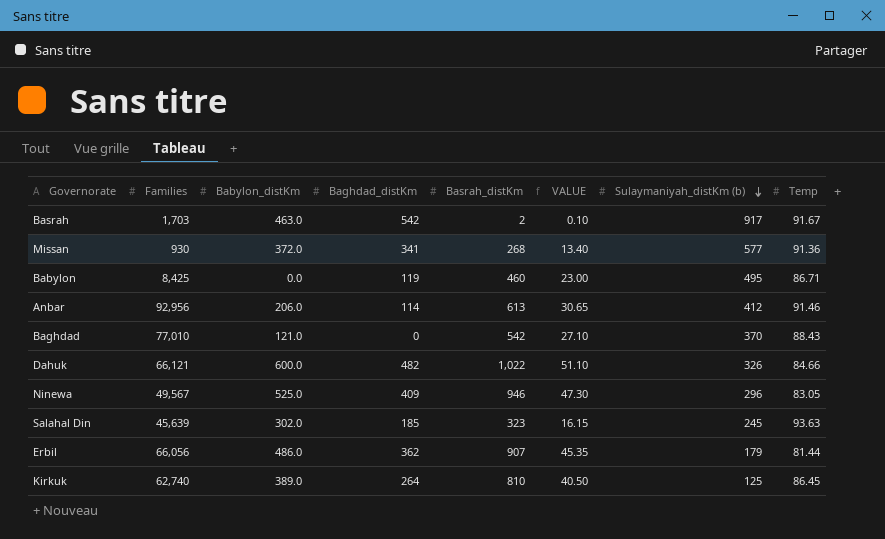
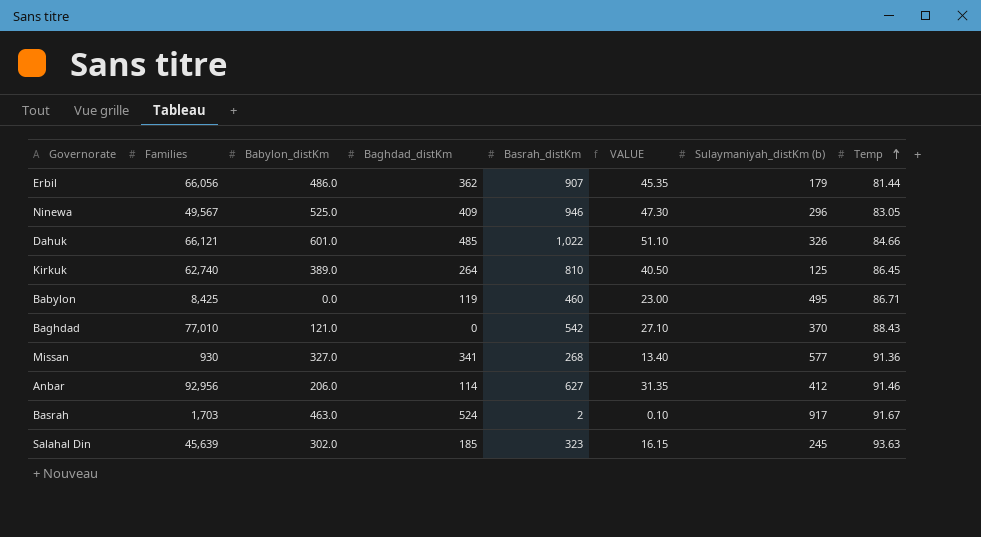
row order: Sulaymaniyah_distKm (b) descending -> Temp ascending
Dahuk | Babylon_distKm: 600.0 -> 601.0
Dahuk | Baghdad_distKm: 482 -> 485
Missan | Babylon_distKm: 372.0 -> 327.0
Anbar | Basrah_distKm: 613 -> 627
Anbar | VALUE: 30.65 -> 31.35
Basrah | Baghdad_distKm: 542 -> 524

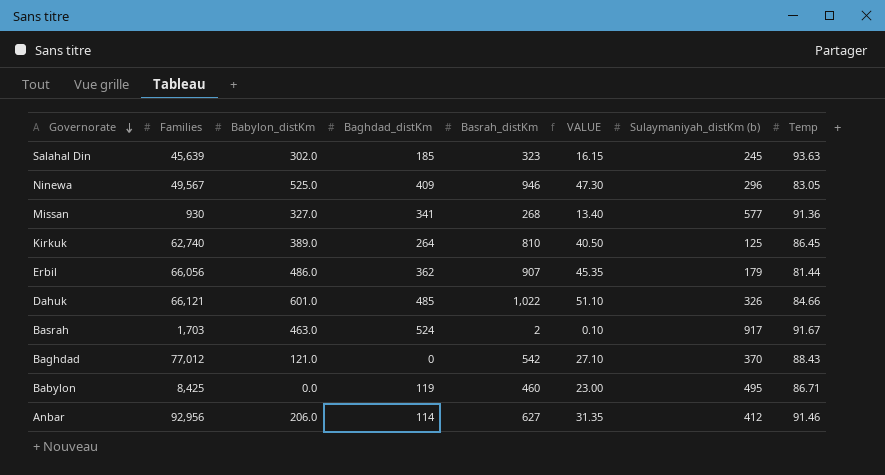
row order: Temp ascending -> Governorate descending
Baghdad | Families: 77,010 -> 77,012

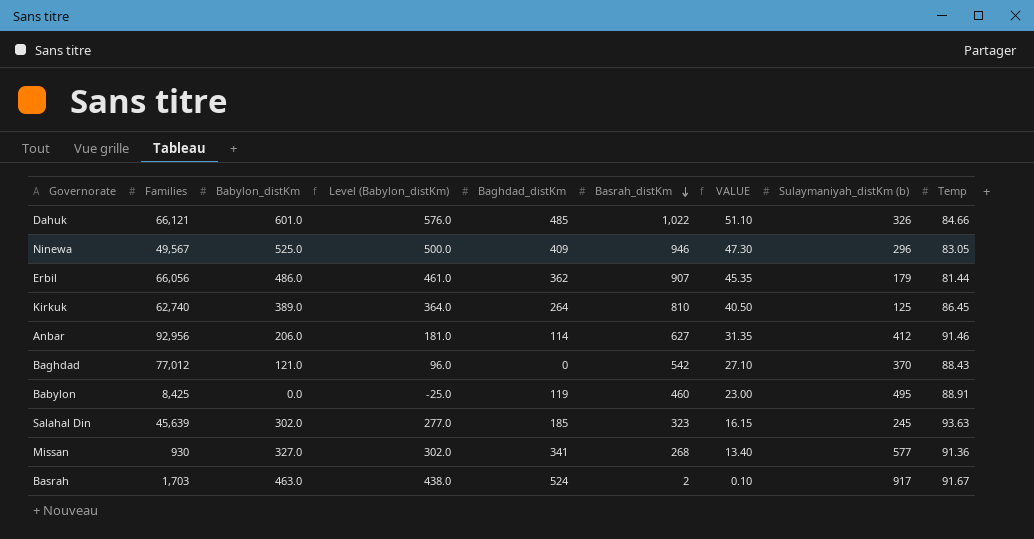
row order: Governorate descending -> Basrah_distKm descending
column Level (Babylon_distKm) | formula: none -> [Babylon_distKm] - 25
Babylon | Temp: 86.71 -> 88.91

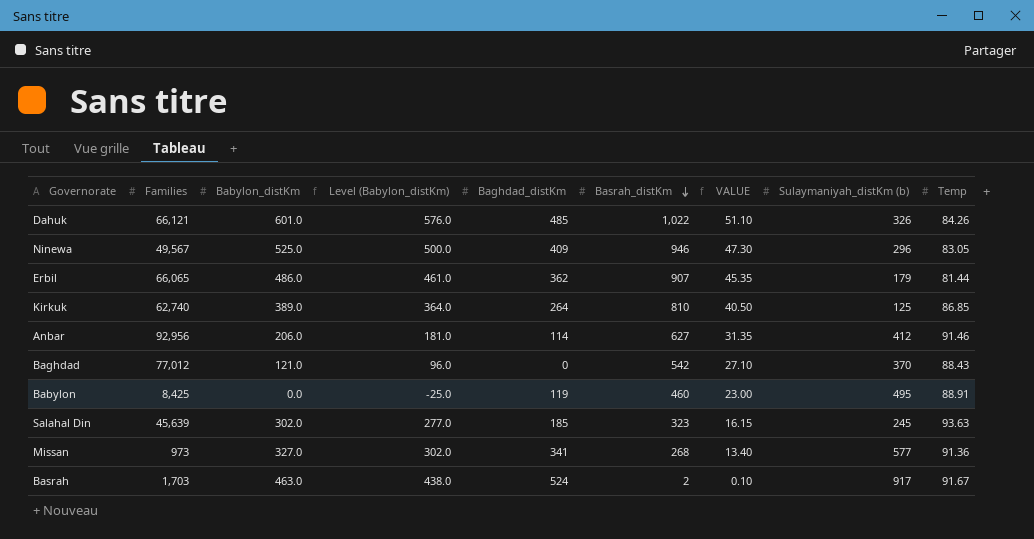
Dahuk | Temp: 84.66 -> 84.26
Erbil | Families: 66,056 -> 66,065
Kirkuk | Temp: 86.45 -> 86.85
Missan | Families: 930 -> 973

